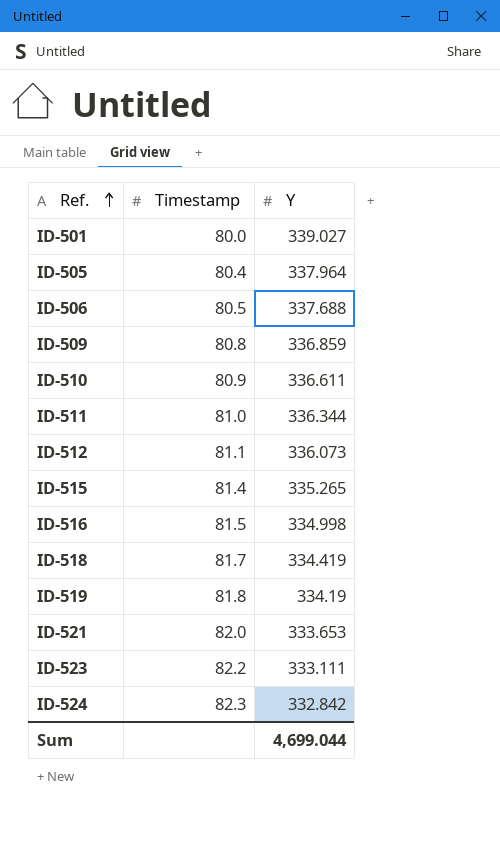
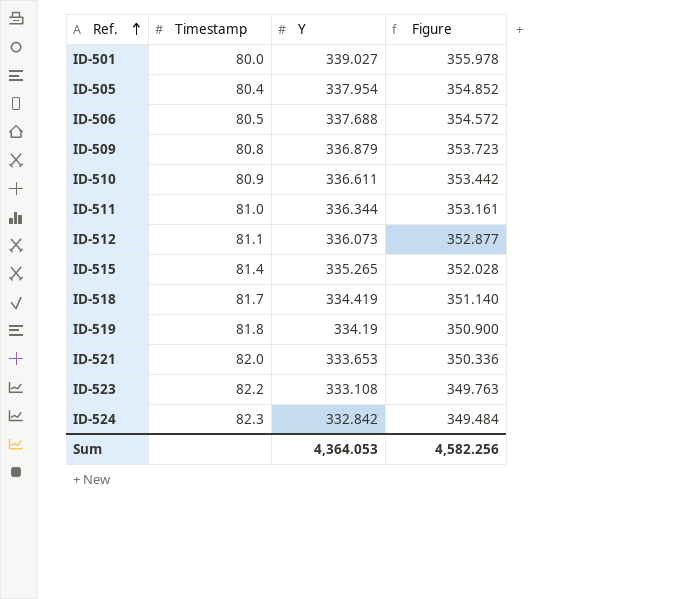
column Figure | formula: none -> [Y] * 1.05
row ID-516: 81.5 | 334.998 -> none
ID-505 | Y: 337.964 -> 337.954
ID-509 | Y: 336.859 -> 336.879
ID-523 | Y: 333.111 -> 333.108
Sum | Y: 4,699.044 -> 4,364.053

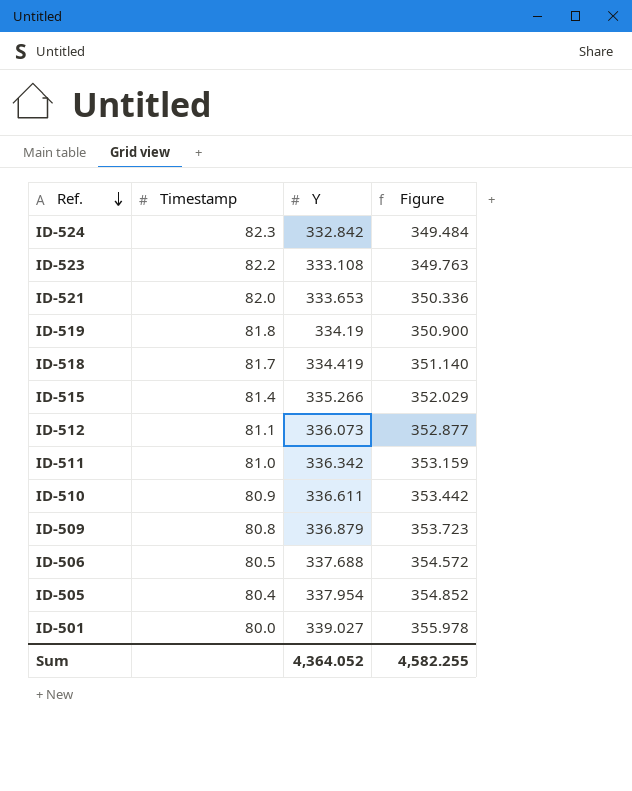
row order: Ref. ascending -> Ref. descending
ID-515 | Y: 335.265 -> 335.266
ID-515 | Figure: 352.028 -> 352.029
ID-511 | Y: 336.344 -> 336.342
ID-511 | Figure: 353.161 -> 353.159
Sum | Y: 4,364.053 -> 4,364.052
Sum | Figure: 4,582.256 -> 4,582.255

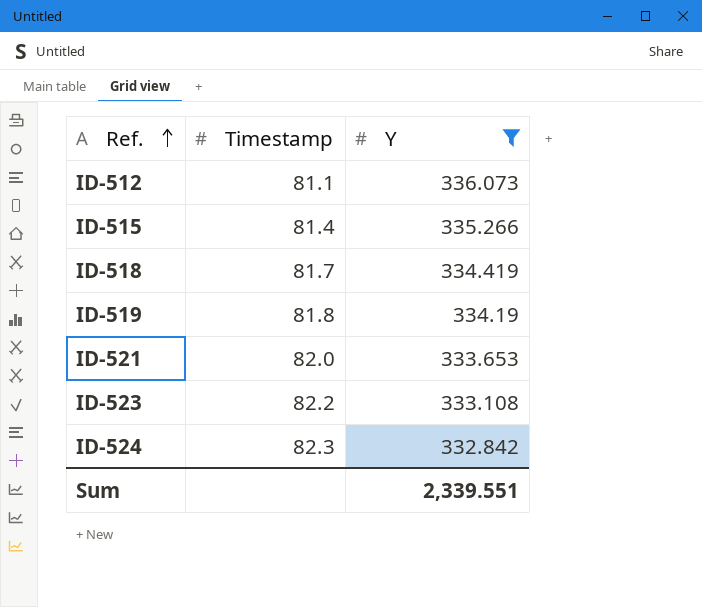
filter: none -> Y <= 336.073
row order: Ref. descending -> Ref. ascending
column Figure | formula: [Y] * 1.05 -> none
Sum | Y: 4,364.052 -> 2,339.551

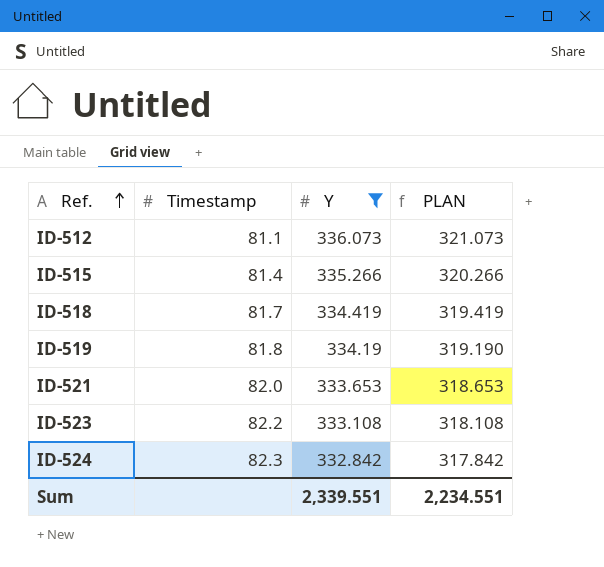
column PLAN | formula: none -> [Y] - 15

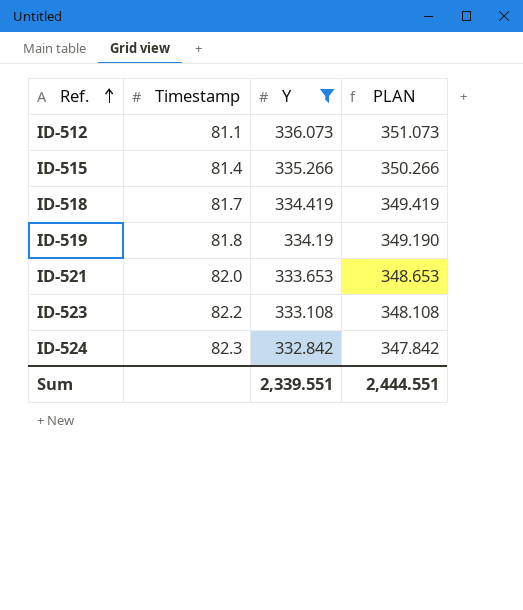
column PLAN | formula: [Y] - 15 -> [Y] + 15
Sum | PLAN: 2,234.551 -> 2,444.551

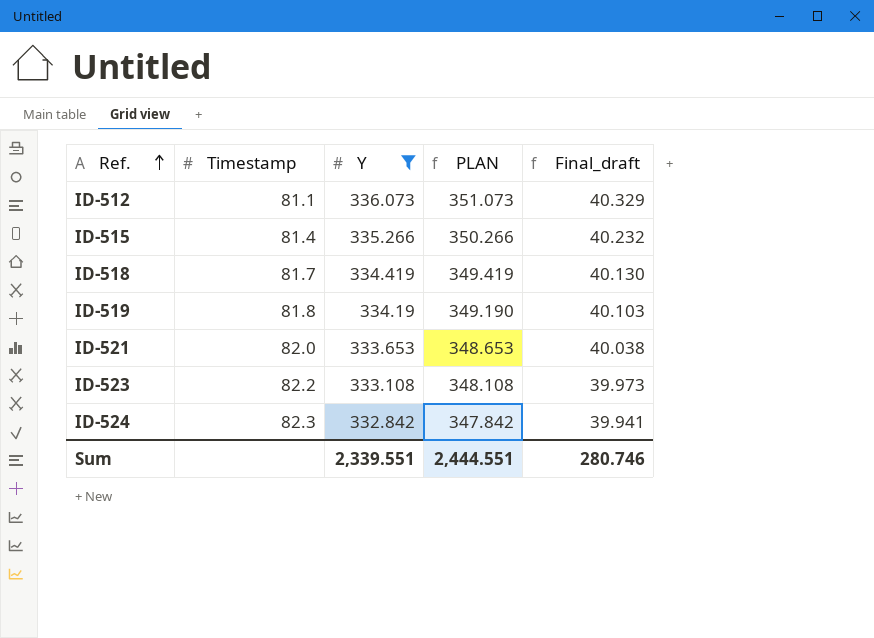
column Final_draft | formula: none -> [Y] * 0.12

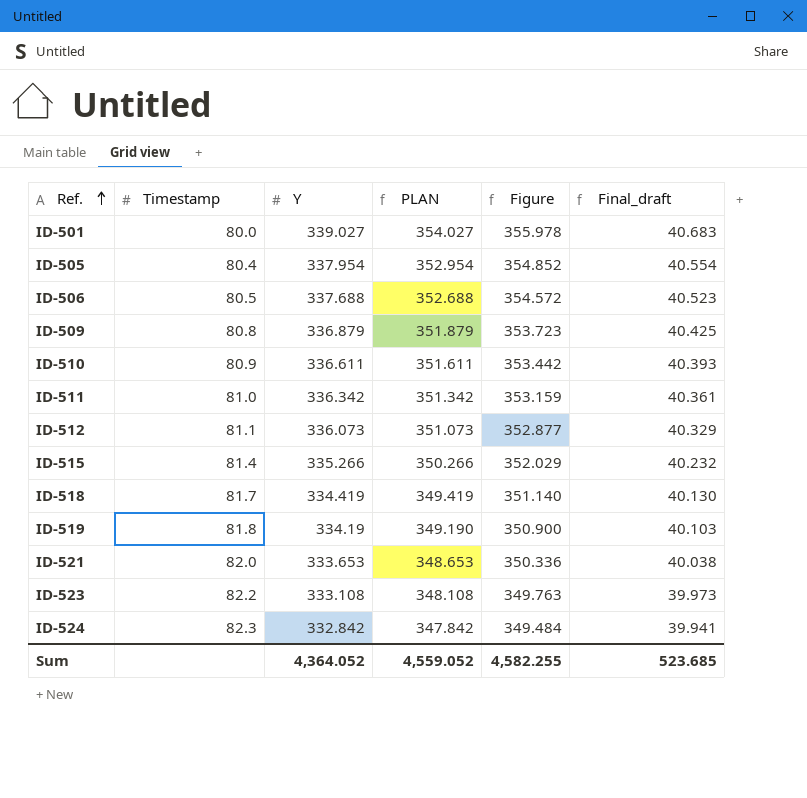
filter: Y <= 336.073 -> none
column Figure | formula: none -> [Y] * 1.05
Sum | Y: 2,339.551 -> 4,364.052
Sum | PLAN: 2,444.551 -> 4,559.052
Sum | Final_draft: 280.746 -> 523.685

